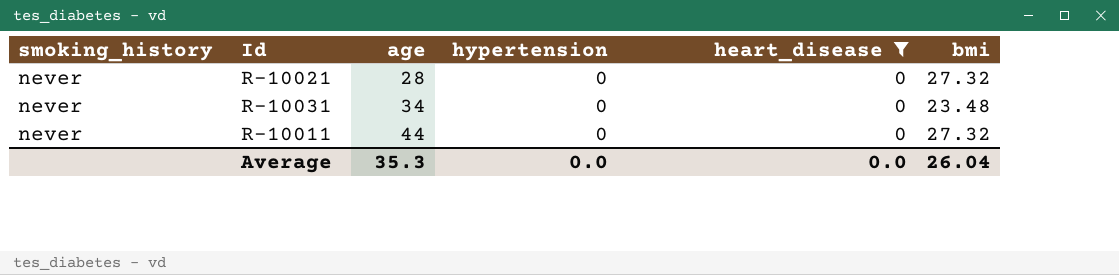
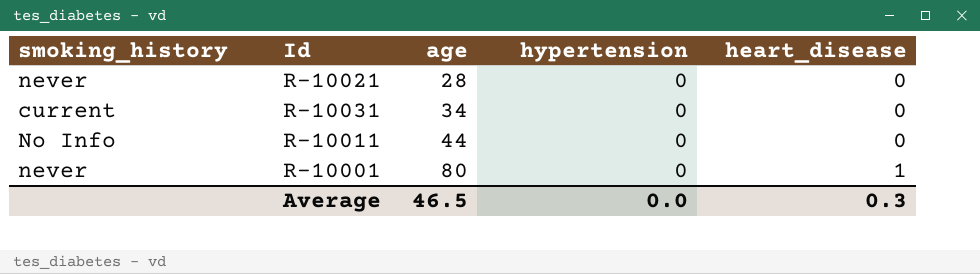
filter: heart_disease = 0 -> none
column bmi | position: 6 -> none
R-10031 | smoking_history: never -> current
R-10011 | smoking_history: never -> No Info
Average | age: 35.3 -> 46.5
Average | heart_disease: 0.0 -> 0.3

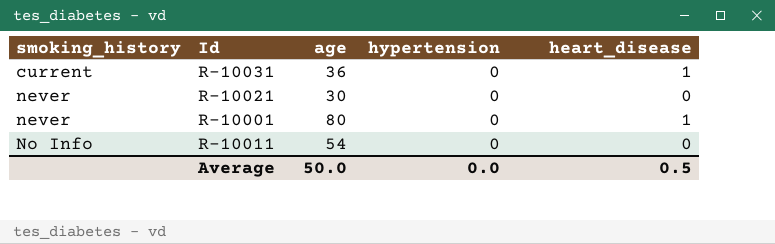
row order: age ascending -> smoking_history ascending
R-10031 | age: 34 -> 36
R-10031 | heart_disease: 0 -> 1
R-10021 | age: 28 -> 30
R-10011 | age: 44 -> 54
Average | age: 46.5 -> 50.0
Average | heart_disease: 0.3 -> 0.5

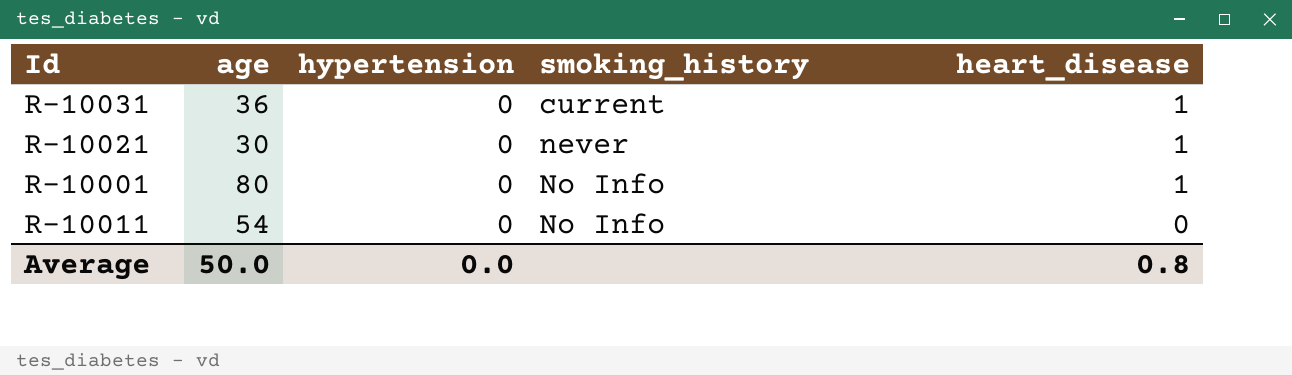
column smoking_history | position: 1 -> 4
R-10021 | heart_disease: 0 -> 1
R-10001 | smoking_history: never -> No Info
Average | heart_disease: 0.5 -> 0.8

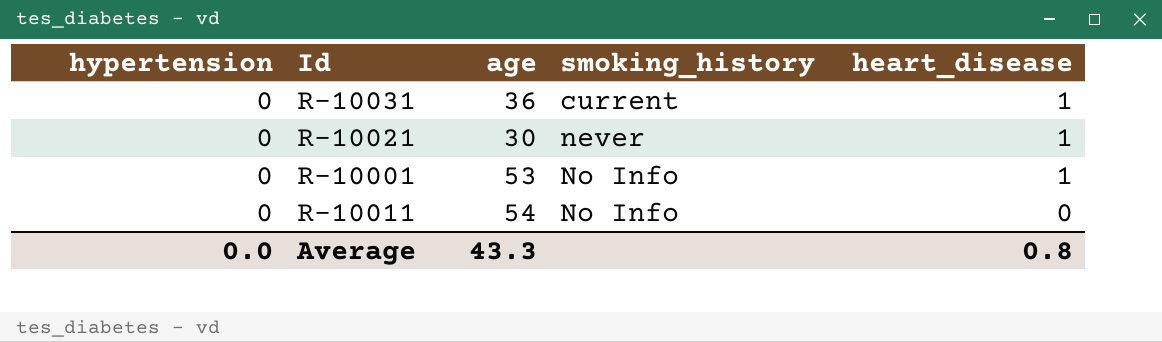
column hypertension | position: 3 -> 1
R-10001 | age: 80 -> 53
Average | age: 50.0 -> 43.3

